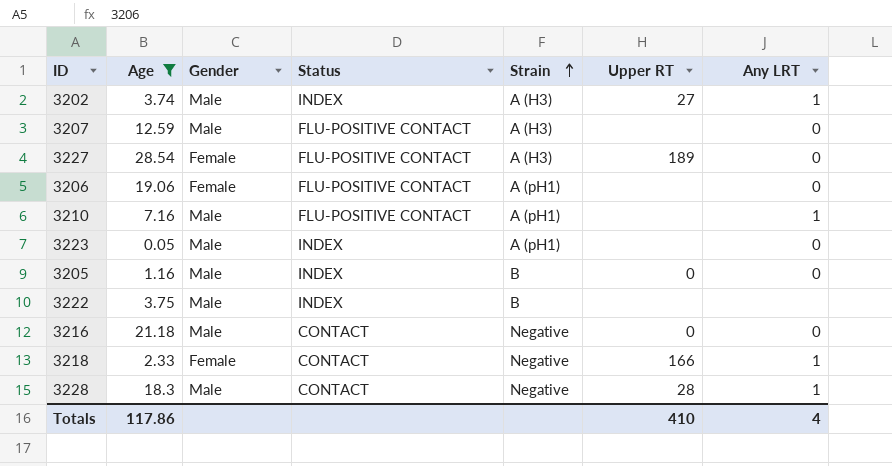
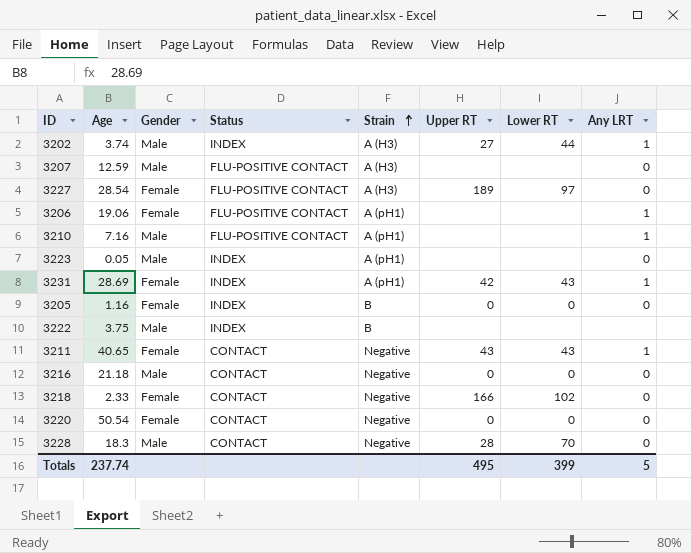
filter: Age <= 28.54 -> none
column Lower RT | position: none -> 7
3206 | Any LRT: 0 -> 1
3205 | Gender: Male -> Female
3218 | Any LRT: 1 -> 0
3228 | Any LRT: 1 -> 0
Totals | Age: 117.86 -> 237.74
Totals | Upper RT: 410 -> 495
Totals | Any LRT: 4 -> 5

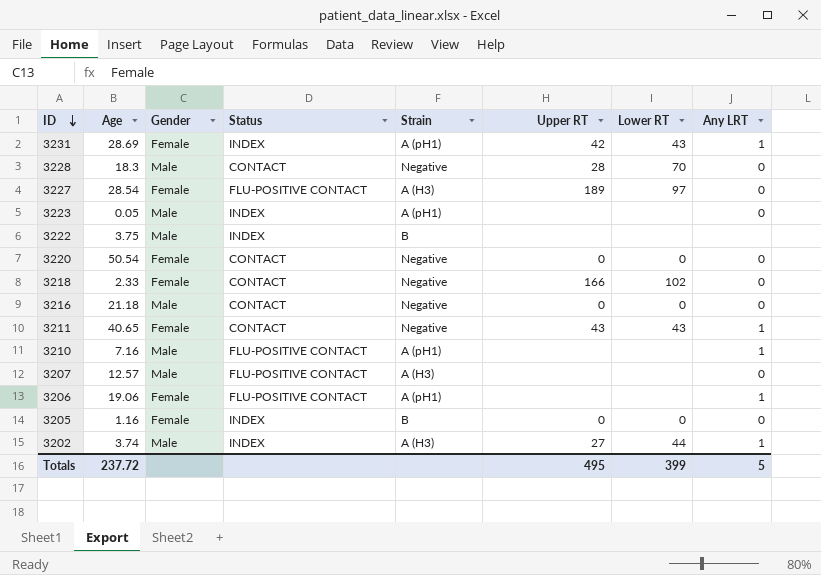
row order: Strain ascending -> ID descending
3207 | Age: 12.59 -> 12.57
Totals | Age: 237.74 -> 237.72

